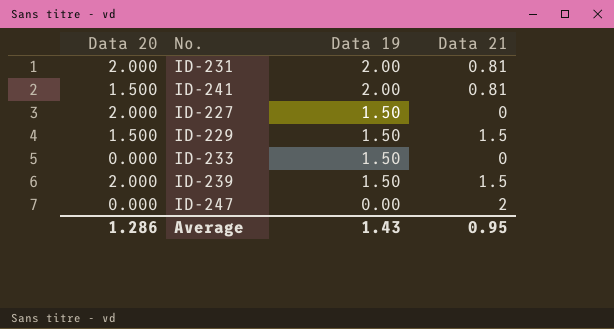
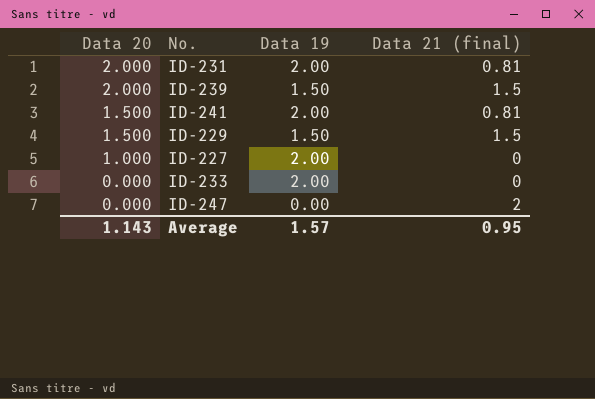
row order: Data 19 descending -> Data 20 descending
column name: Data 21 -> Data 21 (final)
ID-227 | Data 20: 2.000 -> 1.000
ID-227 | Data 19: 1.50 -> 2.00
ID-233 | Data 19: 1.50 -> 2.00
Average | Data 20: 1.286 -> 1.143
Average | Data 19: 1.43 -> 1.57

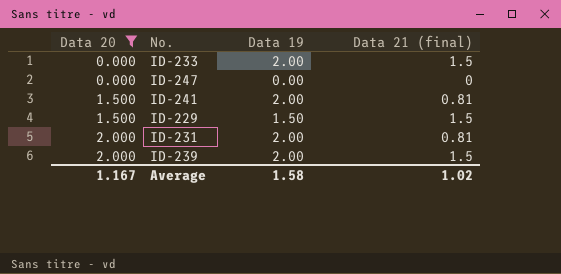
filter: none -> Data 20 != 1.000
row order: Data 20 descending -> Data 20 ascending
ID-233 | Data 21 (final): 0 -> 1.5
ID-247 | Data 21 (final): 2 -> 0
ID-239 | Data 19: 1.50 -> 2.00
Average | Data 20: 1.143 -> 1.167
Average | Data 19: 1.57 -> 1.58
Average | Data 21 (final): 0.95 -> 1.02

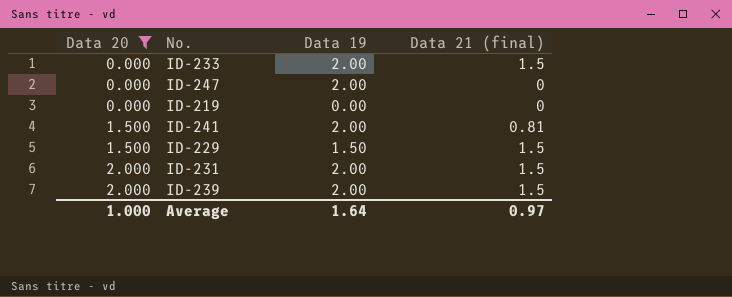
ID-247 | Data 19: 0.00 -> 2.00
row ID-219: none -> 0.000 | 0.00 | 0
ID-231 | Data 21 (final): 0.81 -> 1.5
Average | Data 20: 1.167 -> 1.000
Average | Data 19: 1.58 -> 1.64
Average | Data 21 (final): 1.02 -> 0.97

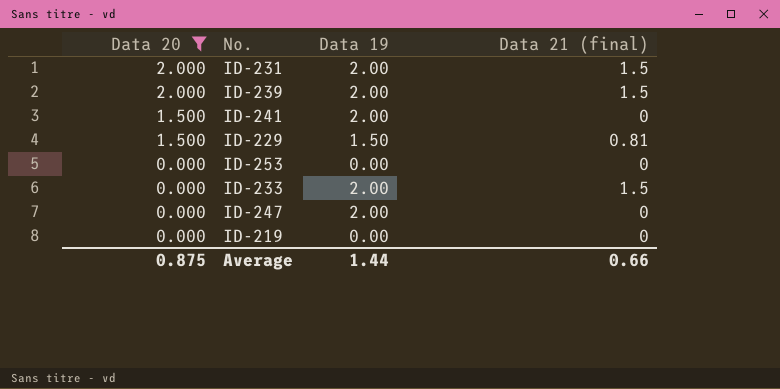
row order: Data 20 ascending -> Data 20 descending
ID-241 | Data 21 (final): 0.81 -> 0
ID-229 | Data 21 (final): 1.5 -> 0.81
row ID-253: none -> 0.000 | 0.00 | 0
Average | Data 20: 1.000 -> 0.875
Average | Data 19: 1.64 -> 1.44
Average | Data 21 (final): 0.97 -> 0.66

